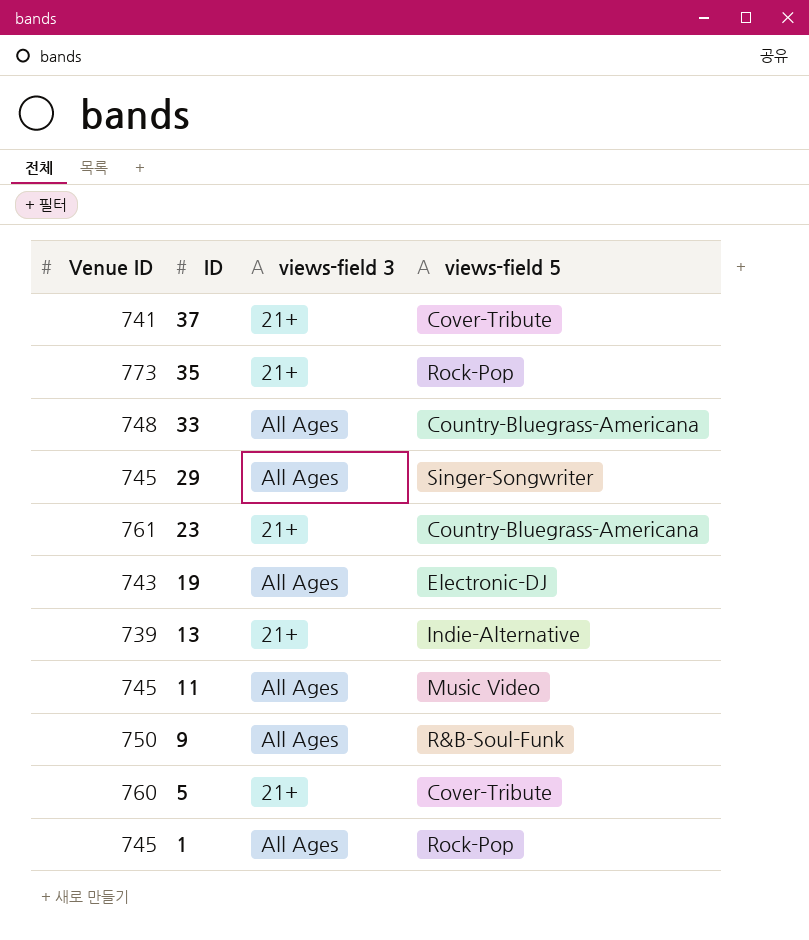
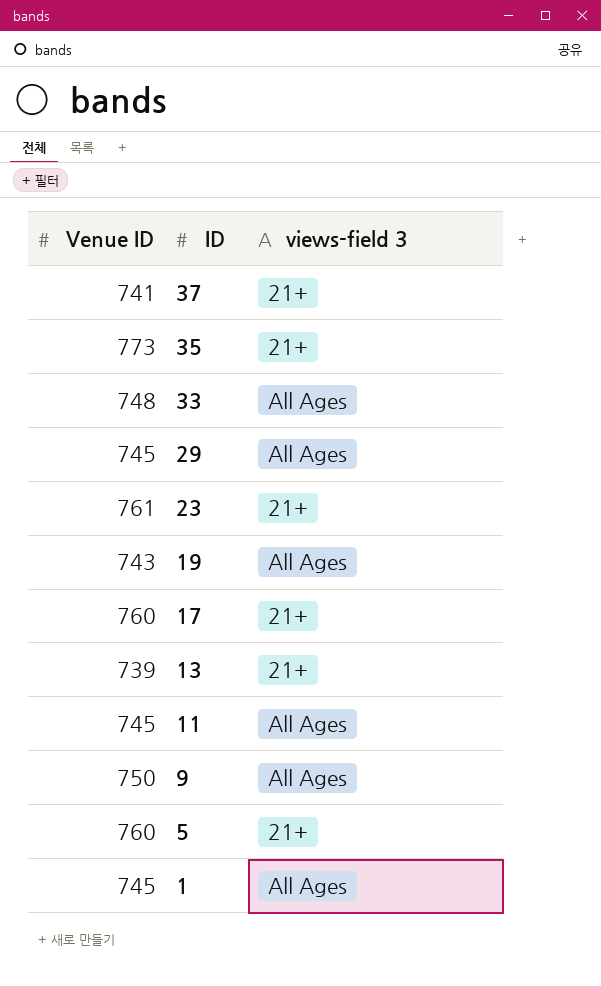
column views-field 5 | position: 4 -> none
row 17: none -> 760 | 21+

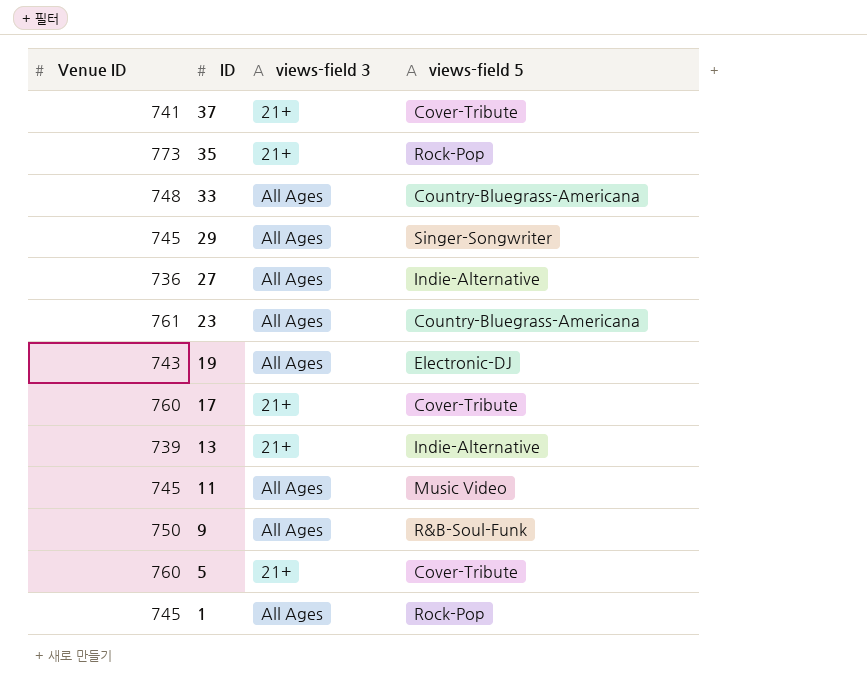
column views-field 5 | position: none -> 4
row 27: none -> 736 | All Ages | Indie-Alternative
23 | views-field 3: 21+ -> All Ages

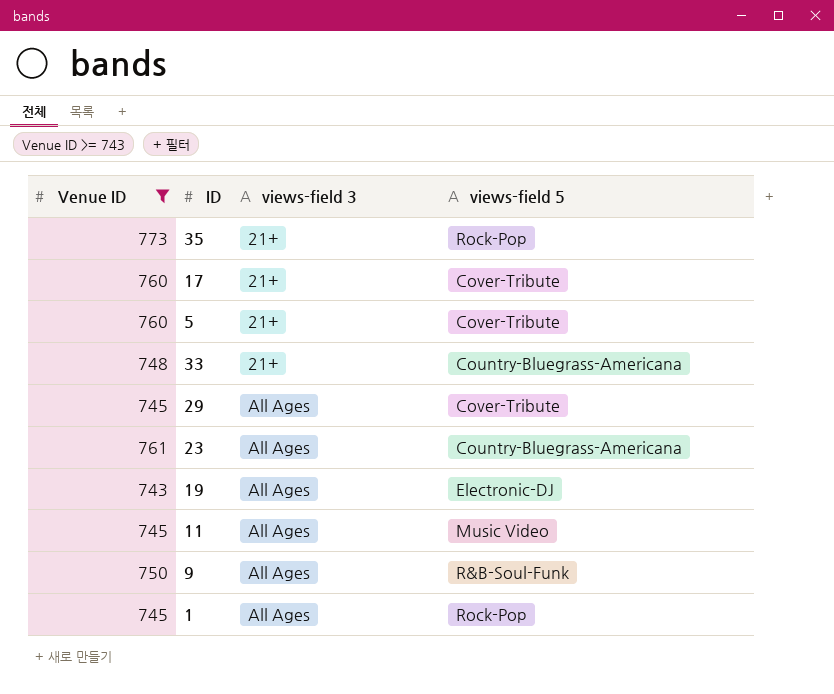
filter: none -> Venue ID >= 743
row order: ID descending -> views-field 3 ascending
33 | views-field 3: All Ages -> 21+
29 | views-field 5: Singer-Songwriter -> Cover-Tribute

